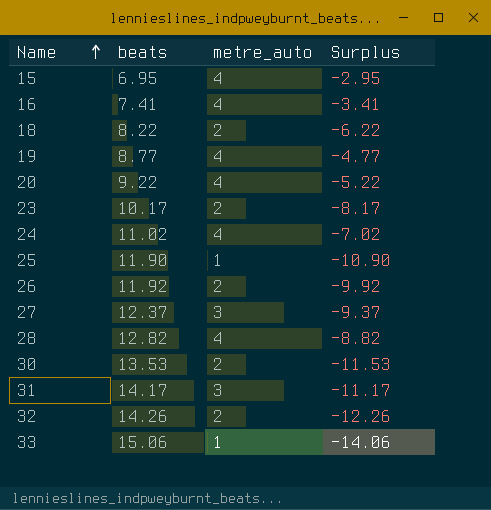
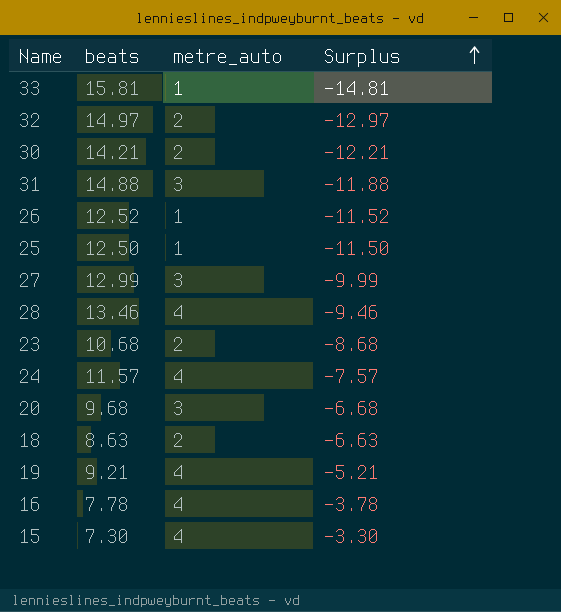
row order: Name ascending -> Surplus ascending
33 | beats: 15.06 -> 15.81
33 | Surplus: -14.06 -> -14.81
32 | beats: 14.26 -> 14.97
32 | Surplus: -12.26 -> -12.97
30 | beats: 13.53 -> 14.21
30 | Surplus: -11.53 -> -12.21
31 | beats: 14.17 -> 14.88
31 | Surplus: -11.17 -> -11.88
26 | beats: 11.92 -> 12.52
26 | metre_auto: 2 -> 1
26 | Surplus: -9.92 -> -11.52
25 | beats: 11.90 -> 12.50
25 | Surplus: -10.90 -> -11.50
27 | beats: 12.37 -> 12.99
27 | Surplus: -9.37 -> -9.99
28 | beats: 12.82 -> 13.46
28 | Surplus: -8.82 -> -9.46
23 | beats: 10.17 -> 10.68
23 | Surplus: -8.17 -> -8.68
24 | beats: 11.02 -> 11.57
24 | Surplus: -7.02 -> -7.57
20 | beats: 9.22 -> 9.68
20 | metre_auto: 4 -> 3
20 | Surplus: -5.22 -> -6.68
18 | beats: 8.22 -> 8.63
18 | Surplus: -6.22 -> -6.63
19 | beats: 8.77 -> 9.21
19 | Surplus: -4.77 -> -5.21
16 | beats: 7.41 -> 7.78
16 | Surplus: -3.41 -> -3.78
15 | beats: 6.95 -> 7.30
15 | Surplus: -2.95 -> -3.30

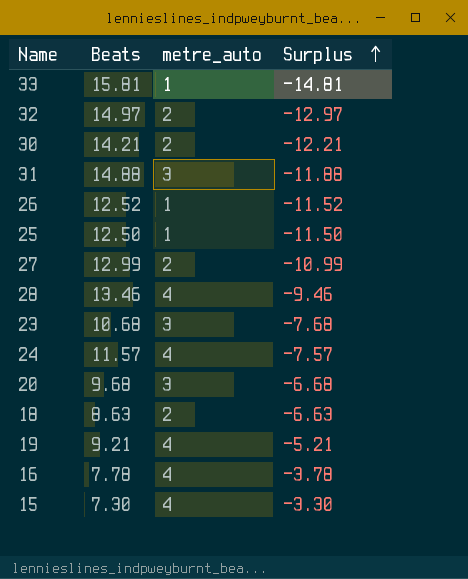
column name: beats -> Beats
27 | metre_auto: 3 -> 2
27 | Surplus: -9.99 -> -10.99
23 | metre_auto: 2 -> 3
23 | Surplus: -8.68 -> -7.68

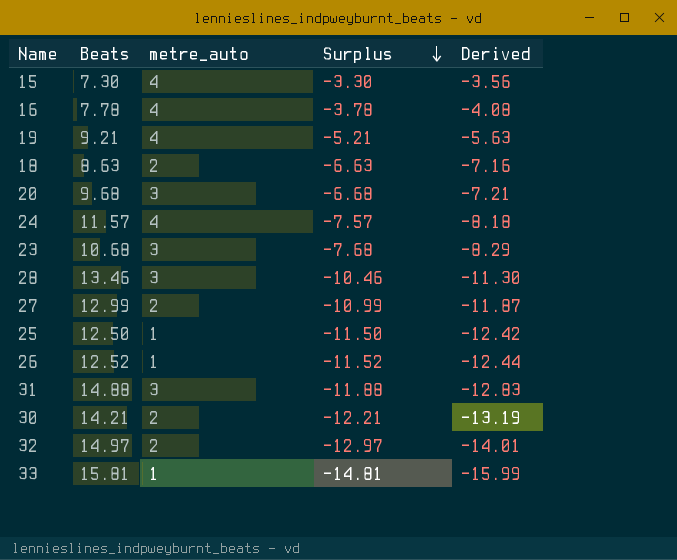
row order: Surplus ascending -> Surplus descending
column Derived | formula: none -> [Surplus] * 1.08
28 | metre_auto: 4 -> 3
28 | Surplus: -9.46 -> -10.46

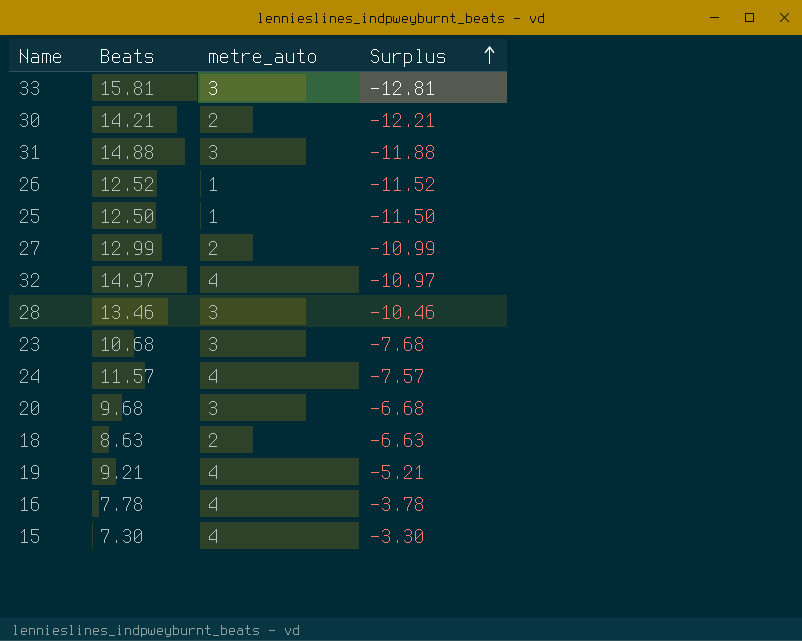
row order: Surplus descending -> Surplus ascending
column Derived | formula: [Surplus] * 1.08 -> none
33 | metre_auto: 1 -> 3
33 | Surplus: -14.81 -> -12.81
32 | metre_auto: 2 -> 4
32 | Surplus: -12.97 -> -10.97

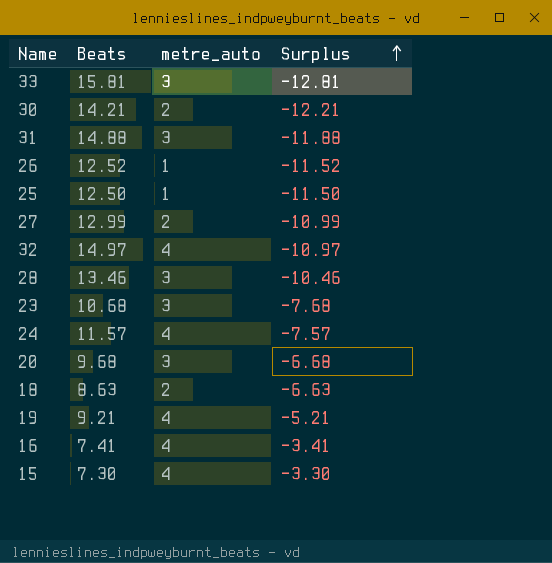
16 | Beats: 7.78 -> 7.41
16 | Surplus: -3.78 -> -3.41

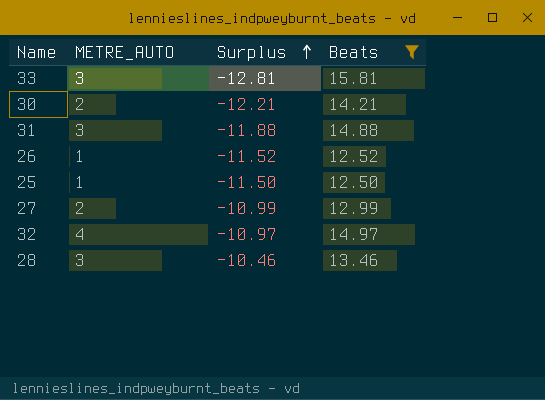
filter: none -> Beats >= 12.50
column name: metre_auto -> METRE_AUTO
column Beats | position: 2 -> 4

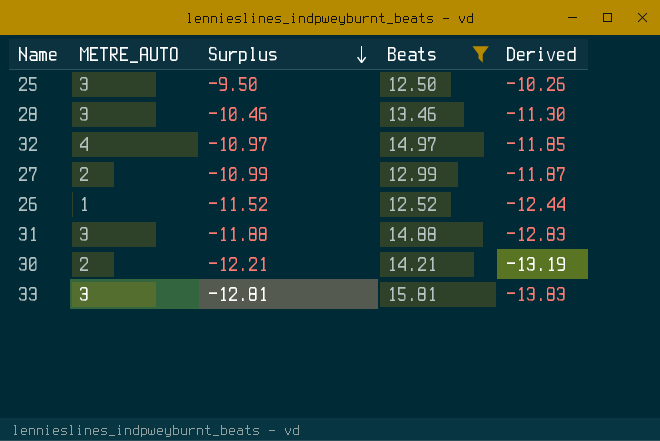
row order: Surplus ascending -> Surplus descending
column Derived | formula: none -> [Surplus] * 1.08
25 | METRE_AUTO: 1 -> 3
25 | Surplus: -11.50 -> -9.50

